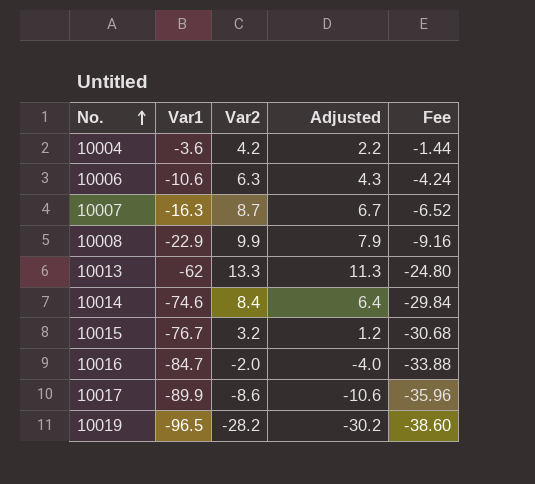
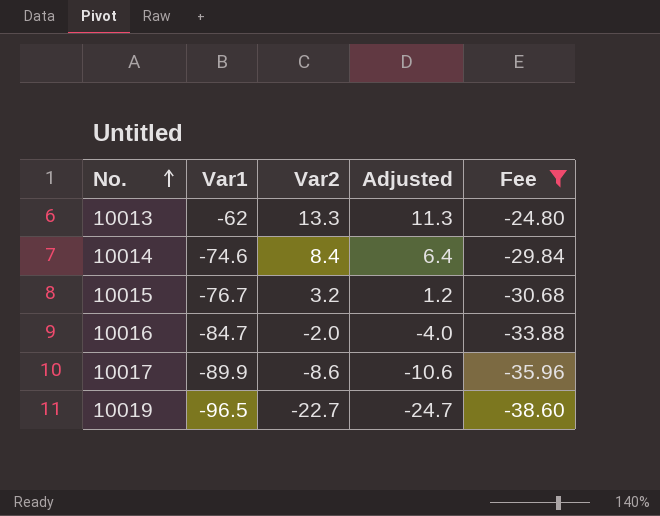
filter: none -> Fee <= -24.80
10019 | Var2: -28.2 -> -22.7
10019 | Adjusted: -30.2 -> -24.7

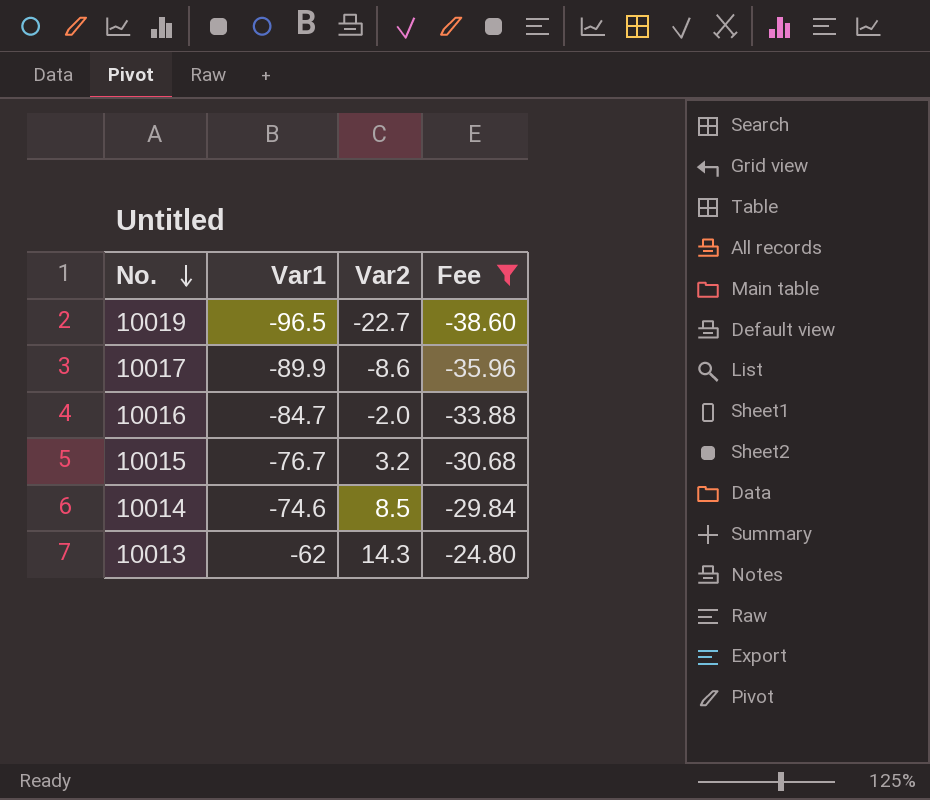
row order: No. ascending -> No. descending
column Adjusted | formula: [Var2] - 2 -> none
10014 | Var2: 8.4 -> 8.5
10013 | Var2: 13.3 -> 14.3

